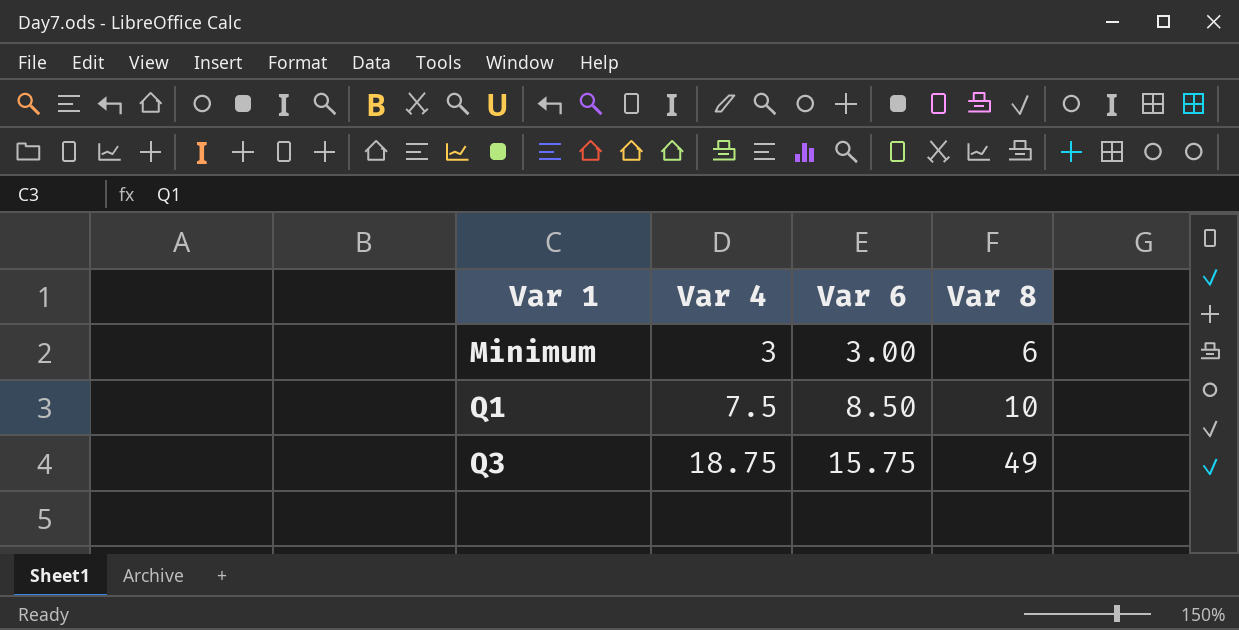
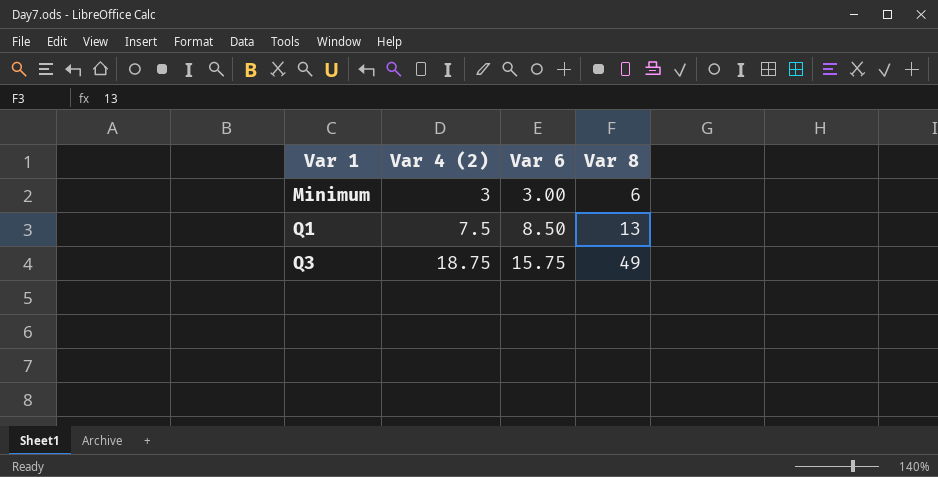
column name: Var 4 -> Var 4 (2)
Q1 | Var 8: 10 -> 13

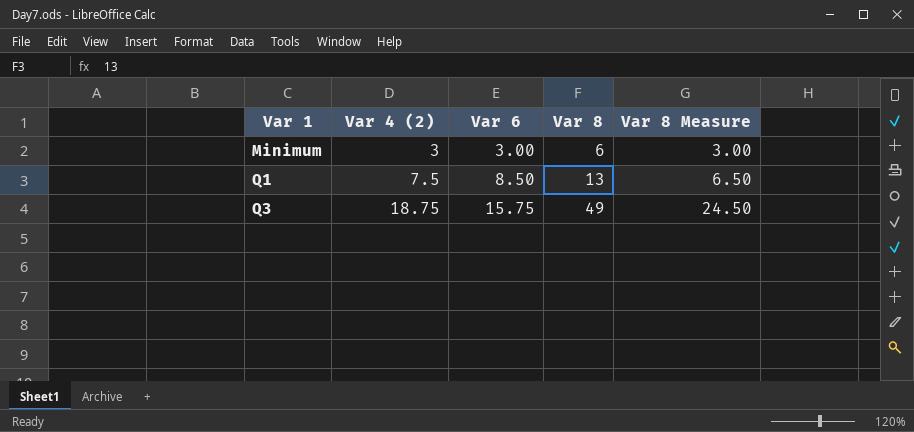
column Var 8 Measure | formula: none -> [Var 8] * 0.5

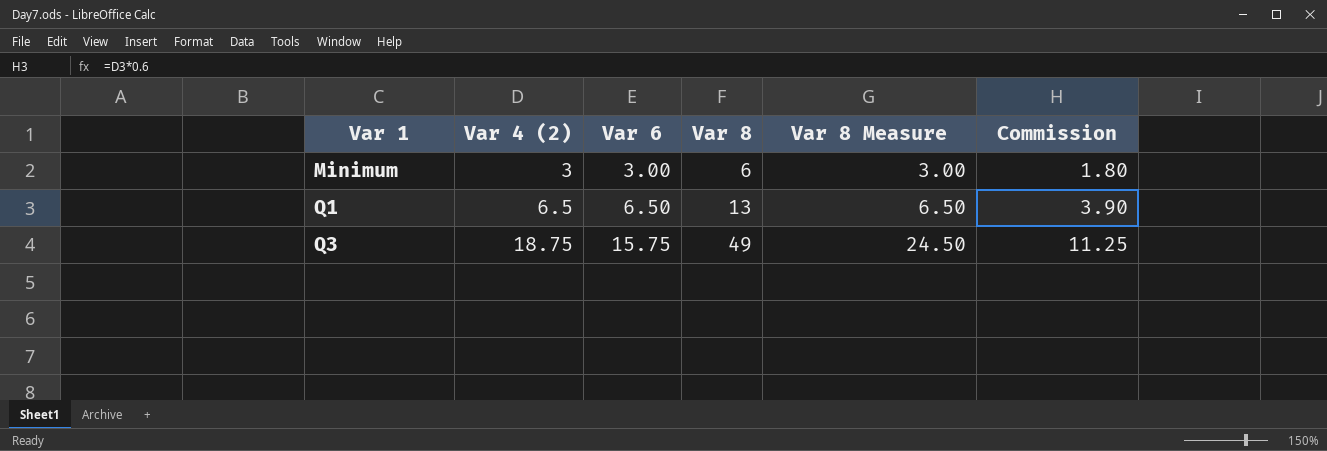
column Commission | formula: none -> [Var 4 (2)] * 0.6
Q1 | Var 4 (2): 7.5 -> 6.5
Q1 | Var 6: 8.50 -> 6.50

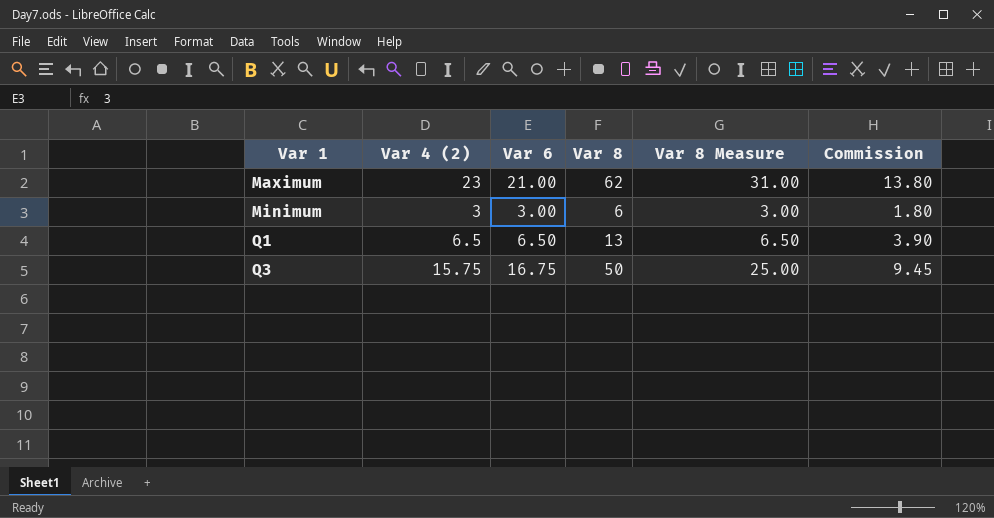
row Maximum: none -> 23 | 21.00 | 62 | 31.00 | 13.80
Q3 | Var 4 (2): 18.75 -> 15.75
Q3 | Var 6: 15.75 -> 16.75
Q3 | Var 8: 49 -> 50
Q3 | Var 8 Measure: 24.50 -> 25.00
Q3 | Commission: 11.25 -> 9.45

